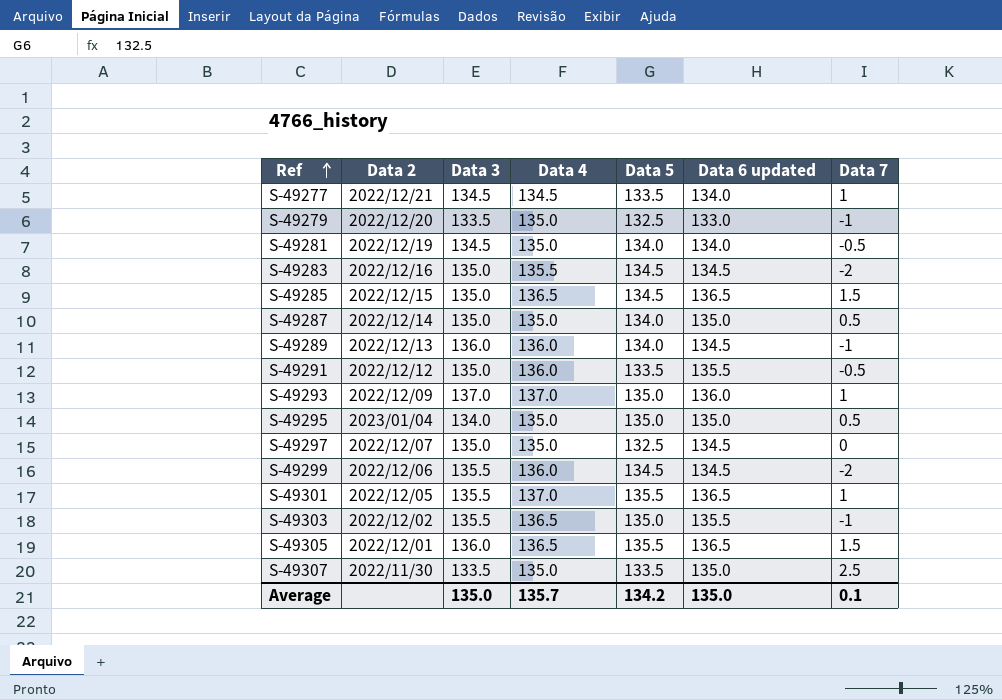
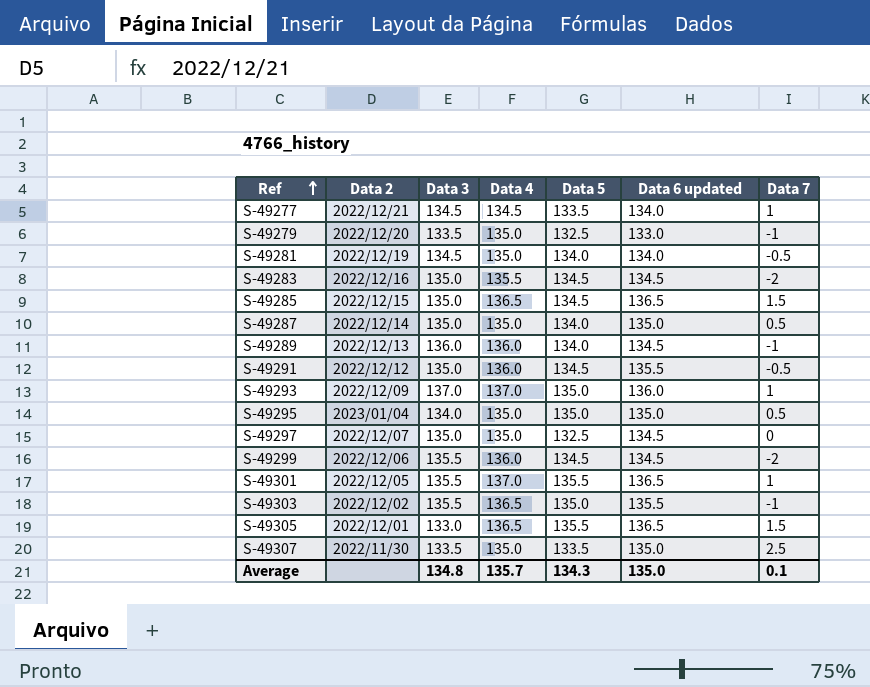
S-49291 | Data 5: 133.5 -> 134.5
S-49305 | Data 3: 136.0 -> 133.0
Average | Data 3: 135.0 -> 134.8
Average | Data 5: 134.2 -> 134.3

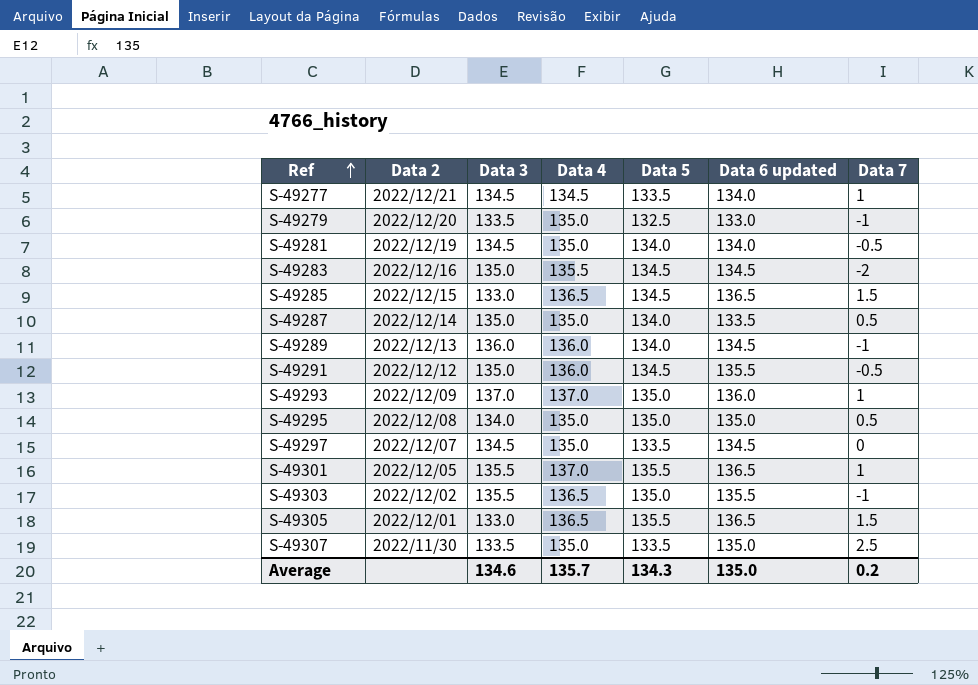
row S-49299: 2022/12/06 | 135.5 | 136.0 | 134.5 | 134.5 | -2 -> none
S-49285 | Data 3: 135.0 -> 133.0
S-49287 | Data 6 updated: 135.0 -> 133.5
S-49295 | Data 2: 2023/01/04 -> 2022/12/08
S-49297 | Data 3: 135.0 -> 134.5
S-49297 | Data 5: 132.5 -> 133.5
Average | Data 3: 134.8 -> 134.6
Average | Data 7: 0.1 -> 0.2

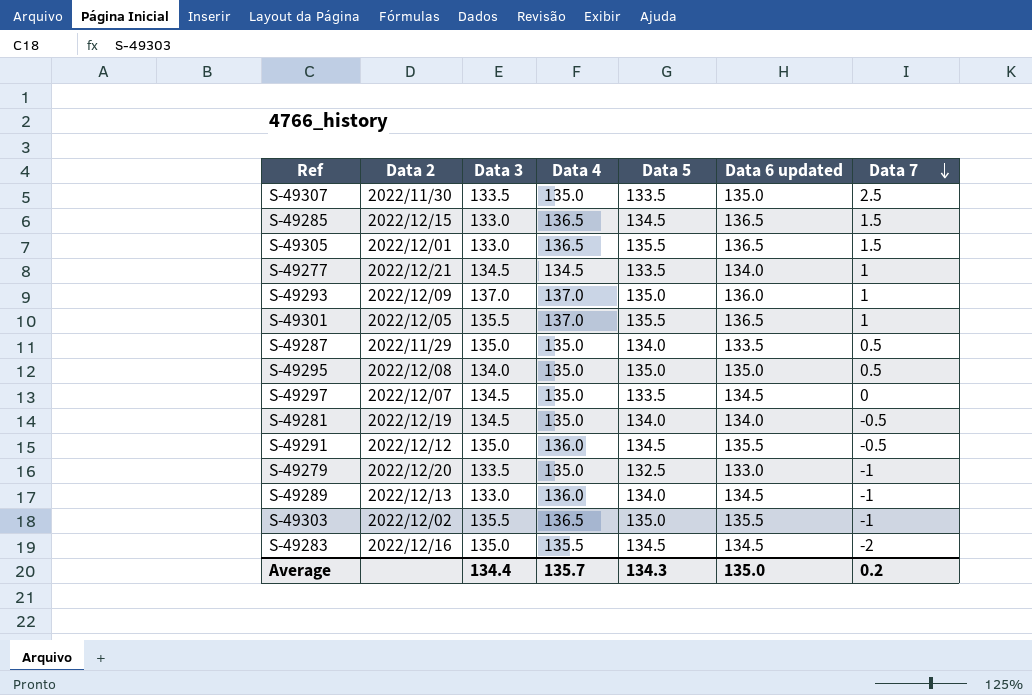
row order: Ref ascending -> Data 7 descending
S-49287 | Data 2: 2022/12/14 -> 2022/11/29
S-49289 | Data 3: 136.0 -> 133.0
Average | Data 3: 134.6 -> 134.4

